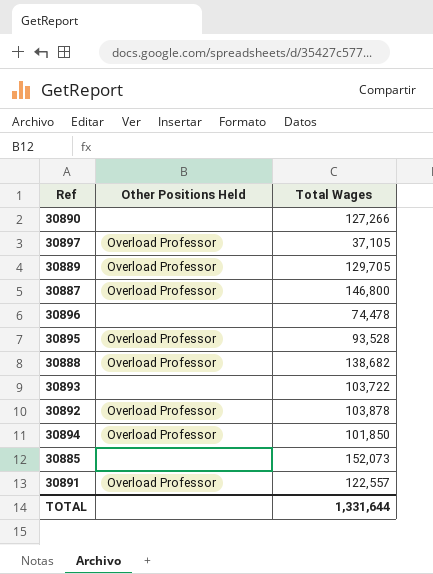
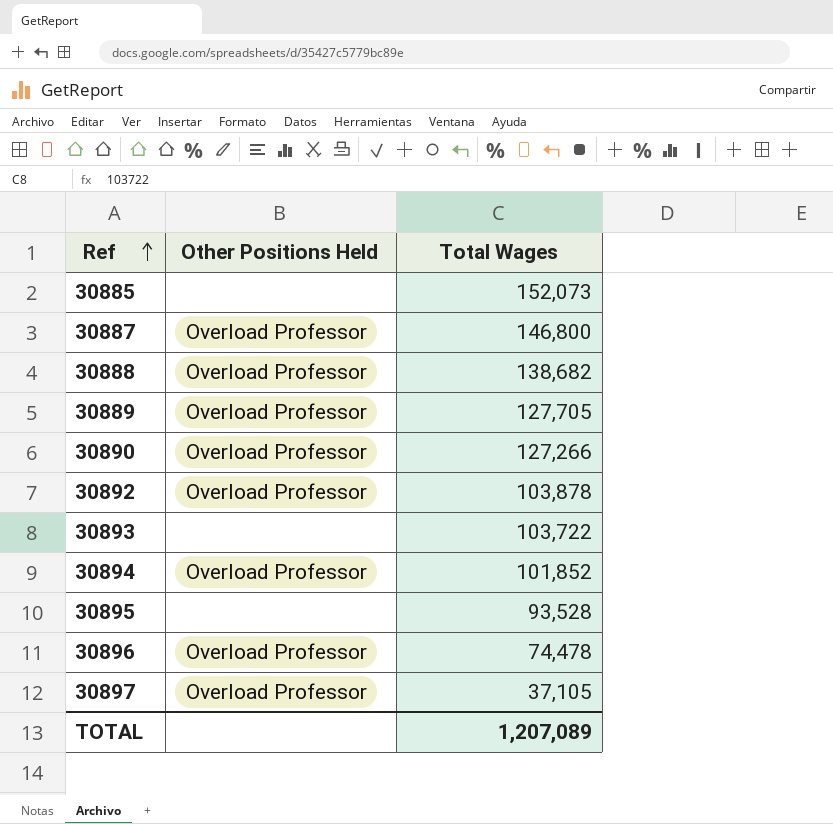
row order: none -> Ref ascending
row 30891: Overload Professor | 122,557 -> none
30889 | Total Wages: 129,705 -> 127,705
30890 | Other Positions Held: none -> Overload Professor
30894 | Total Wages: 101,850 -> 101,852
30895 | Other Positions Held: Overload Professor -> none
30896 | Other Positions Held: none -> Overload Professor
TOTAL | Total Wages: 1,331,644 -> 1,207,089

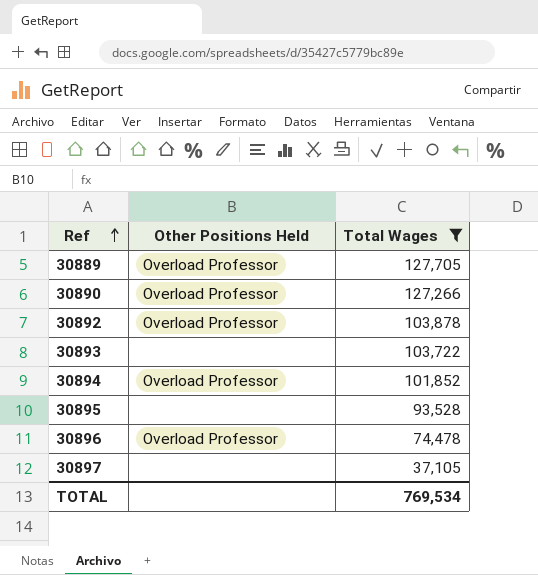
filter: none -> Total Wages <= 127,705
30897 | Other Positions Held: Overload Professor -> none
TOTAL | Total Wages: 1,207,089 -> 769,534

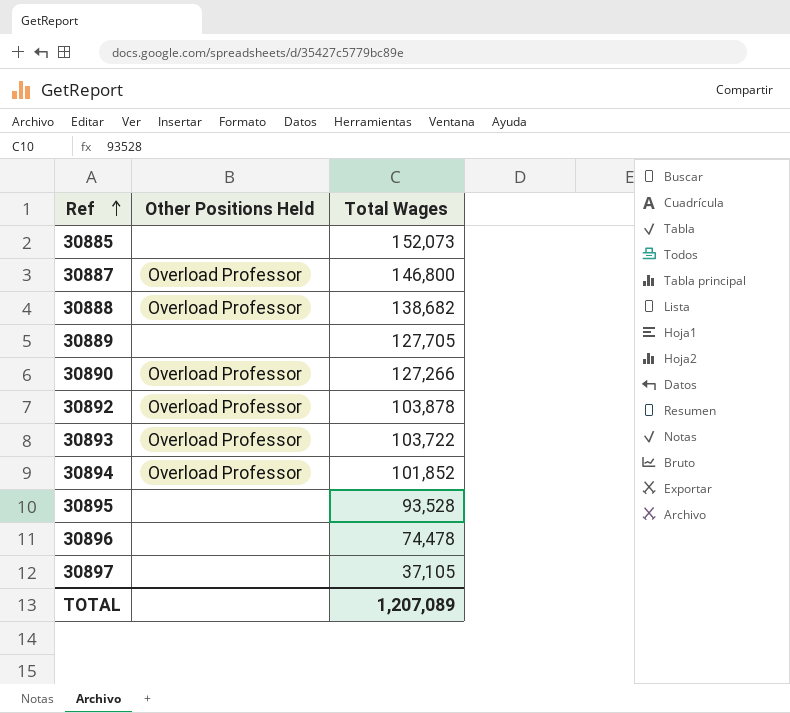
filter: Total Wages <= 127,705 -> none
30889 | Other Positions Held: Overload Professor -> none
30893 | Other Positions Held: none -> Overload Professor
30896 | Other Positions Held: Overload Professor -> none
TOTAL | Total Wages: 769,534 -> 1,207,089

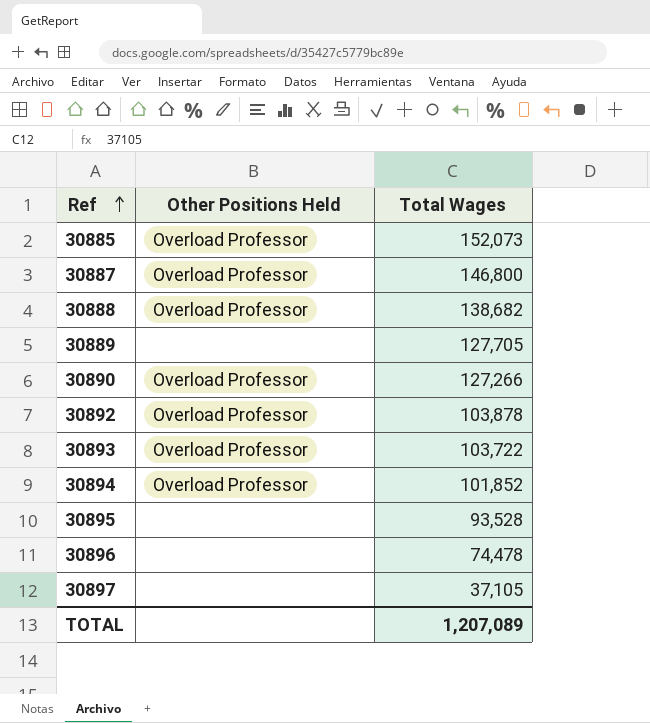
30885 | Other Positions Held: none -> Overload Professor

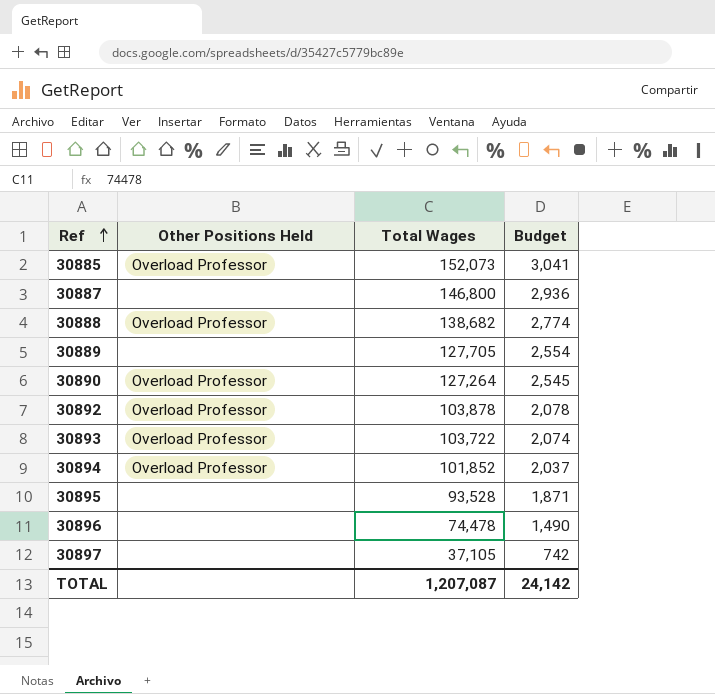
column Budget | formula: none -> [Total Wages] * 0.02
30887 | Other Positions Held: Overload Professor -> none
30890 | Total Wages: 127,266 -> 127,264
TOTAL | Total Wages: 1,207,089 -> 1,207,087

